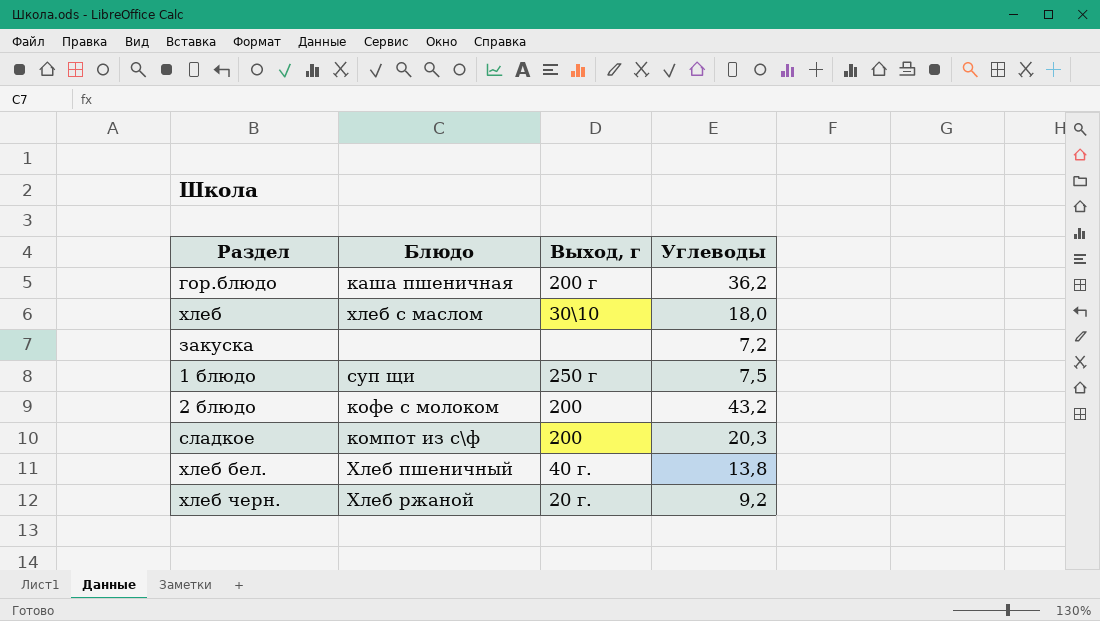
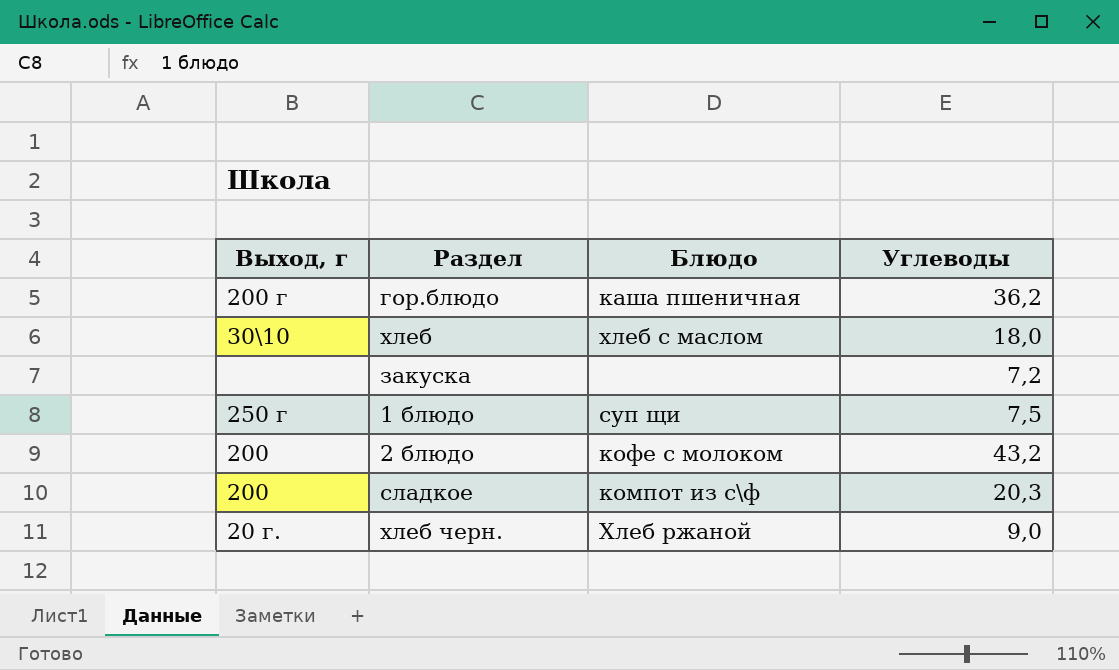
column Выход, г | position: 3 -> 1
row хлеб бел.: Хлеб пшеничный | 40 г. | 13,8 -> none
хлеб черн. | Углеводы: 9,2 -> 9,0

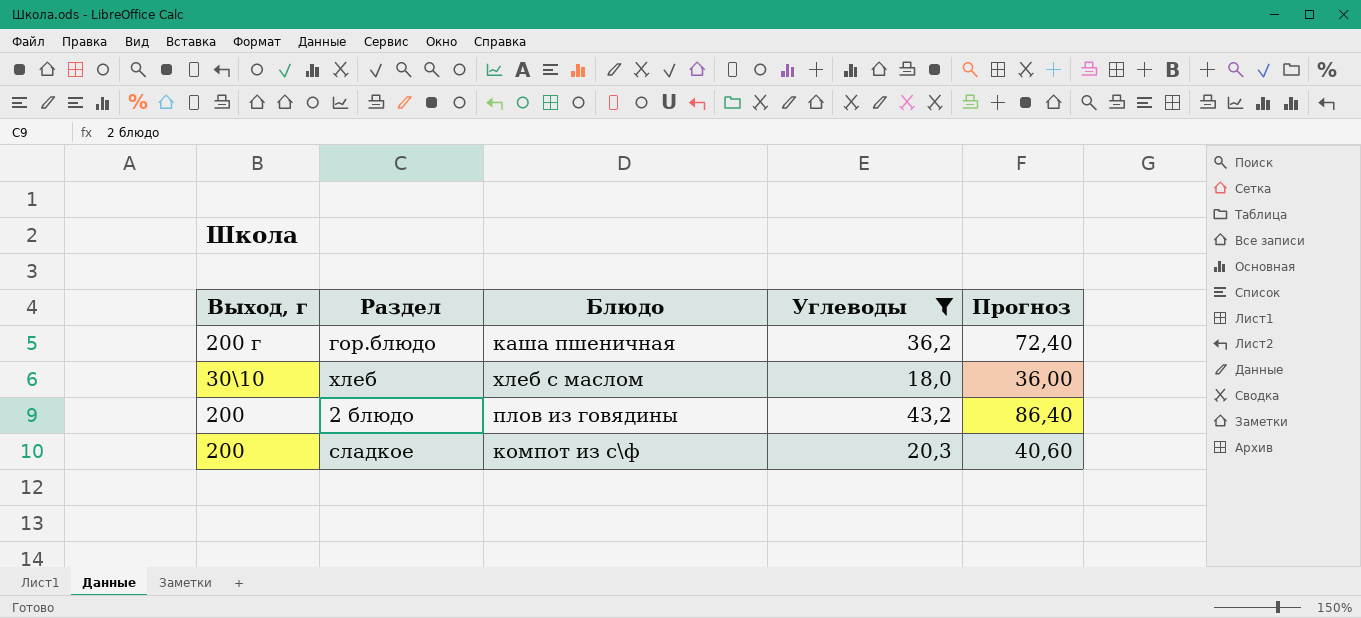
filter: none -> Углеводы >= 18,0
column Прогноз | formula: none -> [Углеводы] * 2
2 блюдо | Блюдо: кофе с молоком -> плов из говядины

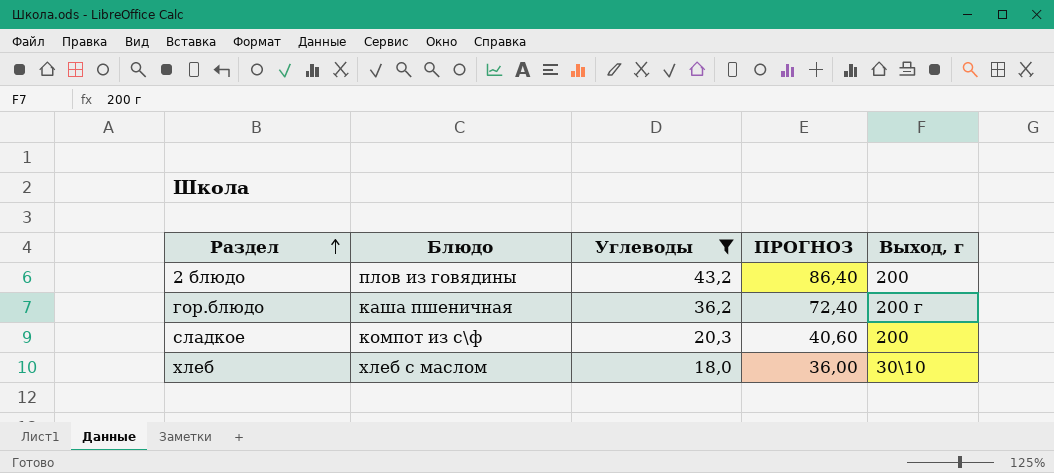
row order: none -> Раздел ascending
column name: Прогноз -> ПРОГНОЗ
column Выход, г | position: 1 -> 5

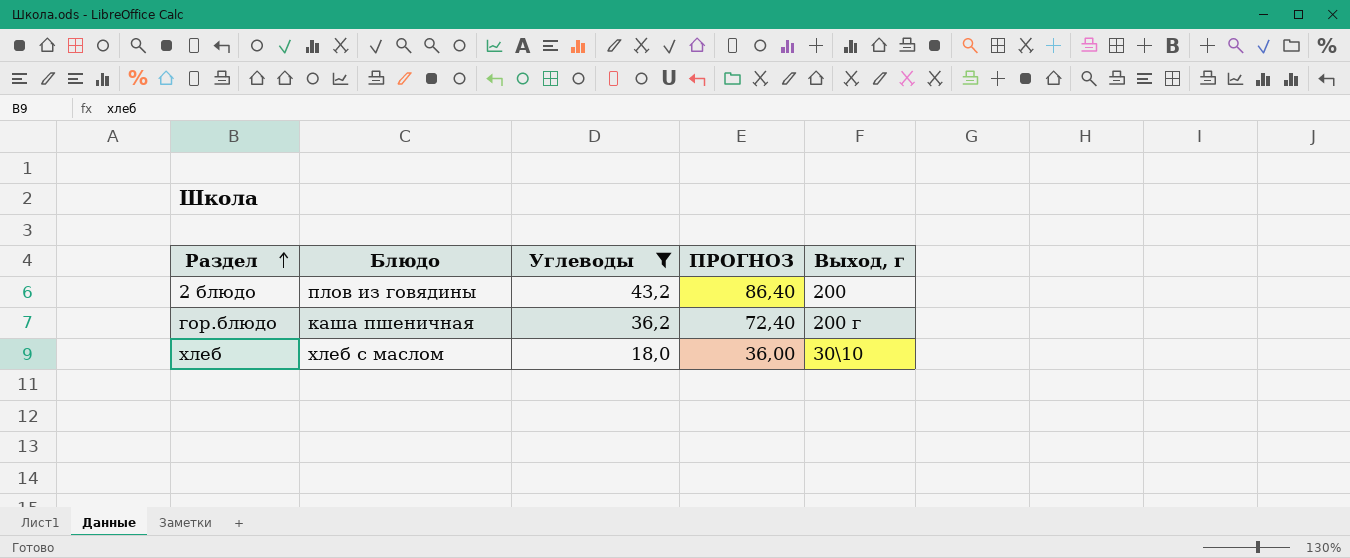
row сладкое: компот из с\ф | 20,3 | 40,60 | 200 -> none

